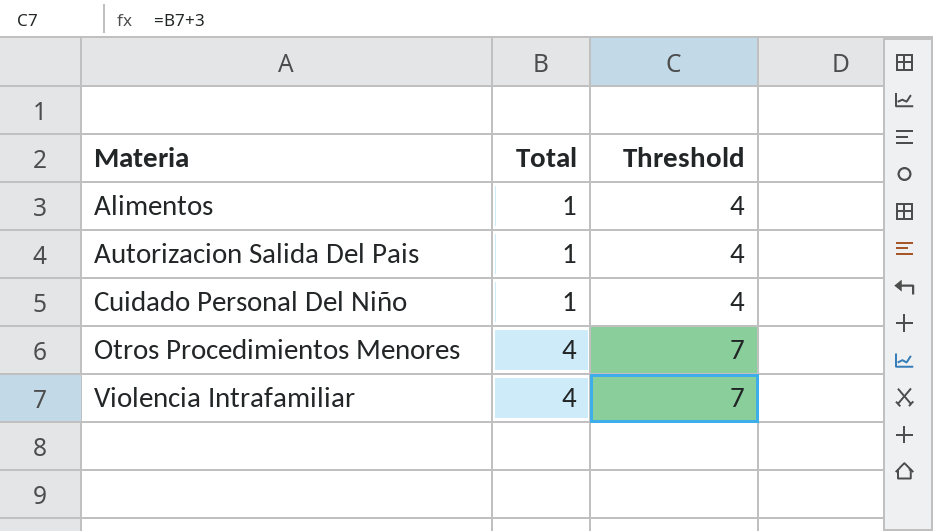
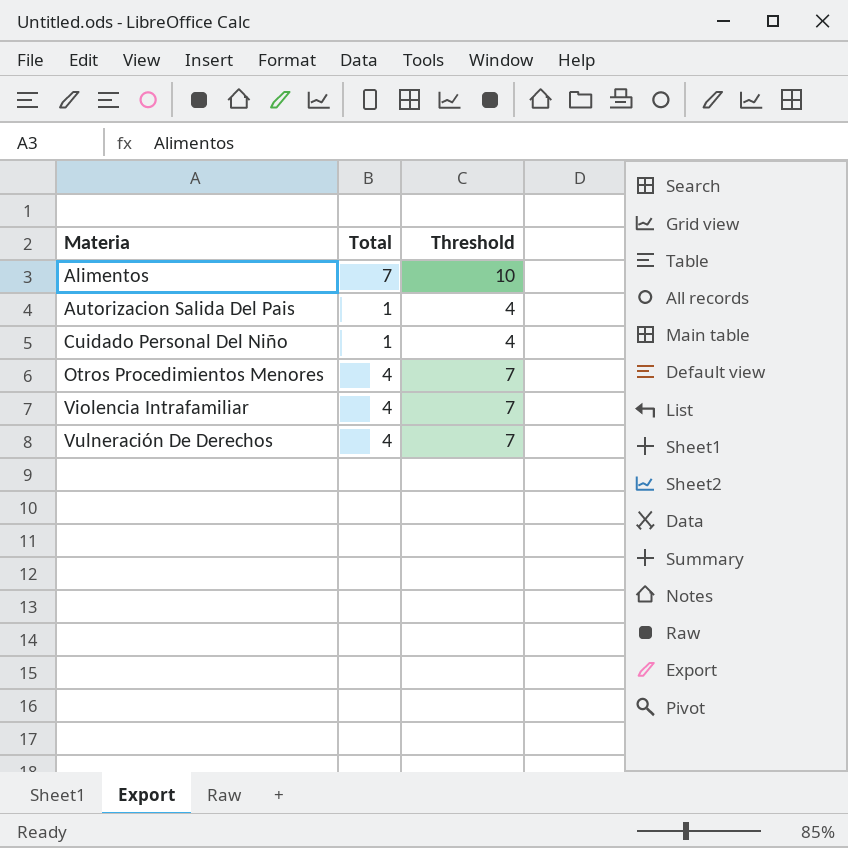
Alimentos | Total: 1 -> 7
Alimentos | Threshold: 4 -> 10
row Vulneración De Derechos: none -> 4 | 7

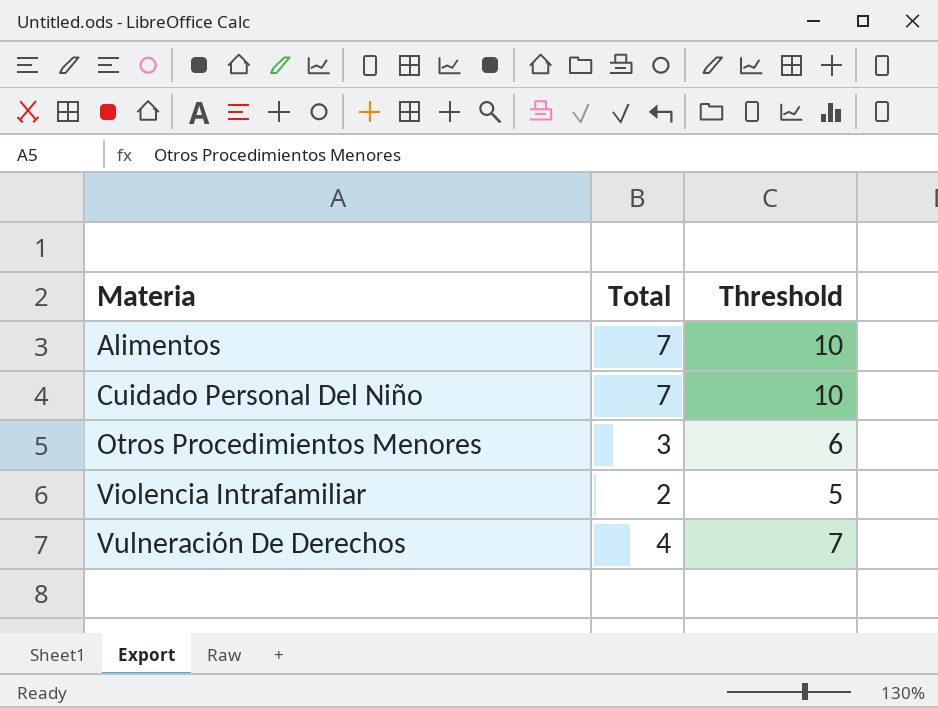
row Autorizacion Salida Del Pais: 1 | 4 -> none
Cuidado Personal Del Niño | Total: 1 -> 7
Cuidado Personal Del Niño | Threshold: 4 -> 10
Otros Procedimientos Menores | Total: 4 -> 3
Otros Procedimientos Menores | Threshold: 7 -> 6
Violencia Intrafamiliar | Total: 4 -> 2
Violencia Intrafamiliar | Threshold: 7 -> 5

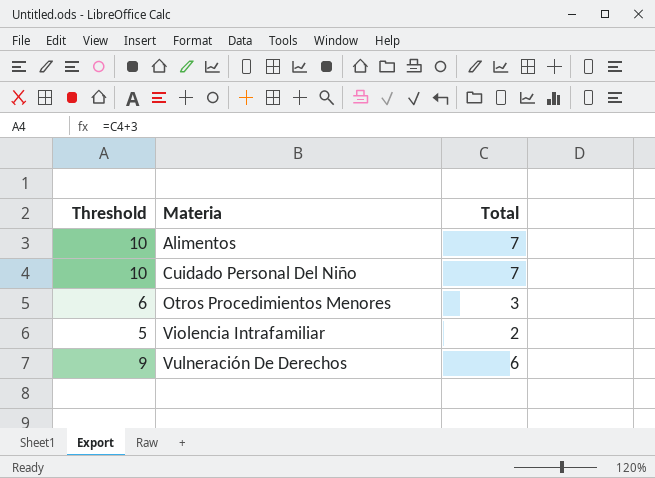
column Threshold | position: 3 -> 1
Vulneración De Derechos | Threshold: 7 -> 9
Vulneración De Derechos | Total: 4 -> 6

